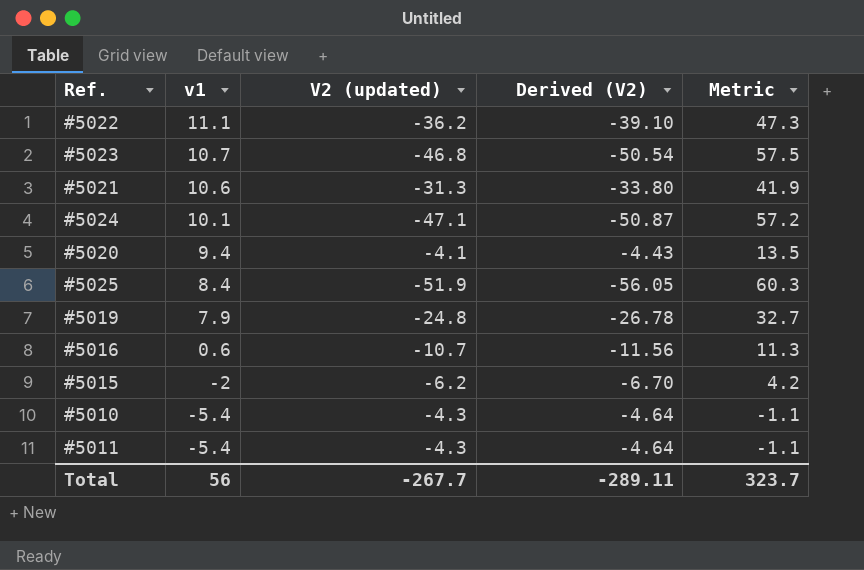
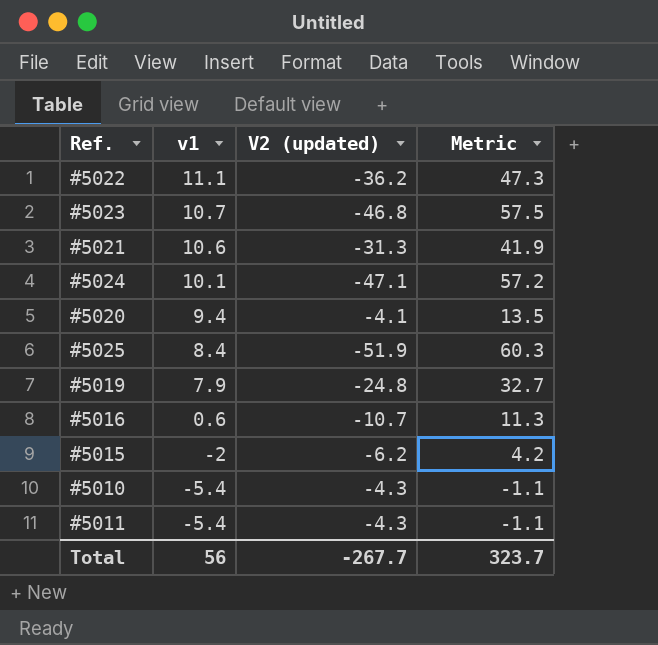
column Derived (V2) | formula: [V2 (updated)] * 1.08 -> none

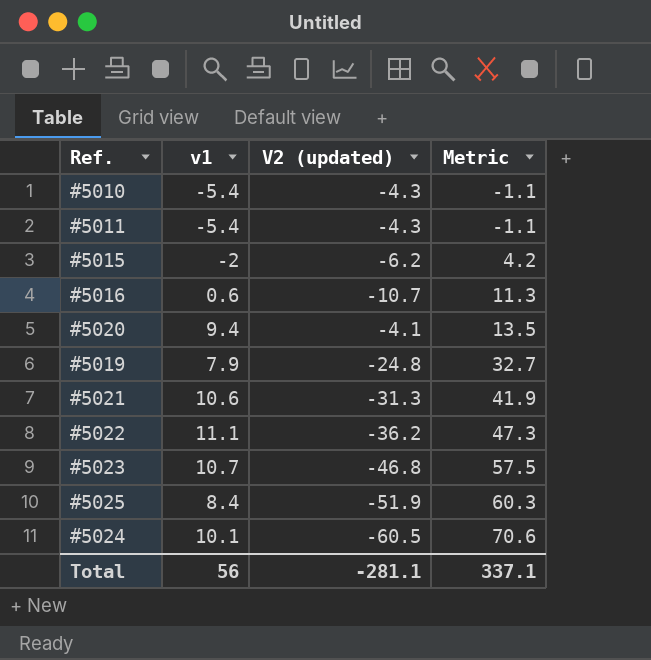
row order: v1 descending -> Metric ascending
#5024 | V2 (updated): -47.1 -> -60.5
#5024 | Metric: 57.2 -> 70.6
Total | V2 (updated): -267.7 -> -281.1
Total | Metric: 323.7 -> 337.1

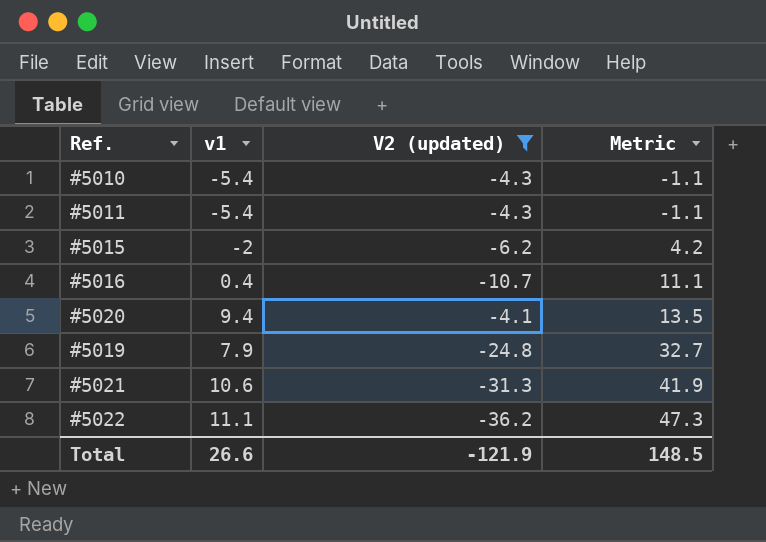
filter: none -> V2 (updated) >= -36.2
#5016 | v1: 0.6 -> 0.4
#5016 | Metric: 11.3 -> 11.1
Total | v1: 56 -> 26.6
Total | V2 (updated): -281.1 -> -121.9
Total | Metric: 337.1 -> 148.5

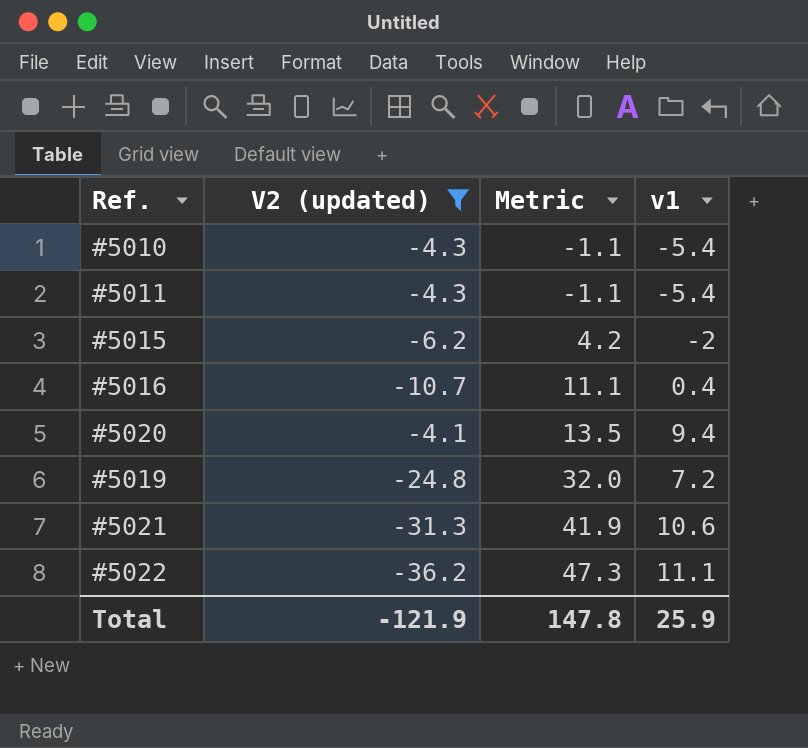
column v1 | position: 2 -> 4
#5019 | Metric: 32.7 -> 32.0
#5019 | v1: 7.9 -> 7.2
Total | Metric: 148.5 -> 147.8
Total | v1: 26.6 -> 25.9

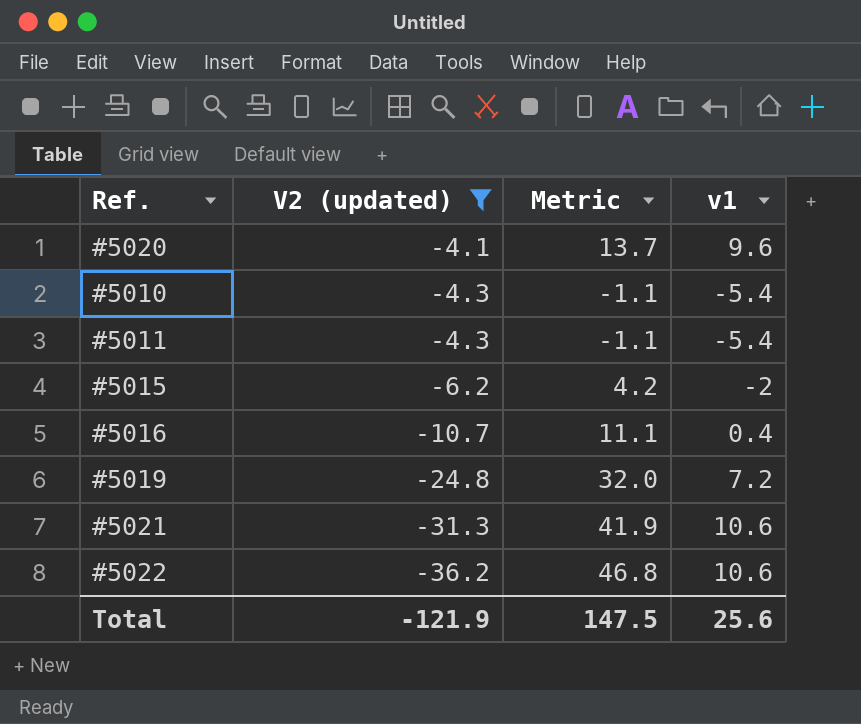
row order: Metric ascending -> V2 (updated) descending
#5020 | Metric: 13.5 -> 13.7
#5020 | v1: 9.4 -> 9.6
#5022 | Metric: 47.3 -> 46.8
#5022 | v1: 11.1 -> 10.6
Total | Metric: 147.8 -> 147.5
Total | v1: 25.9 -> 25.6

